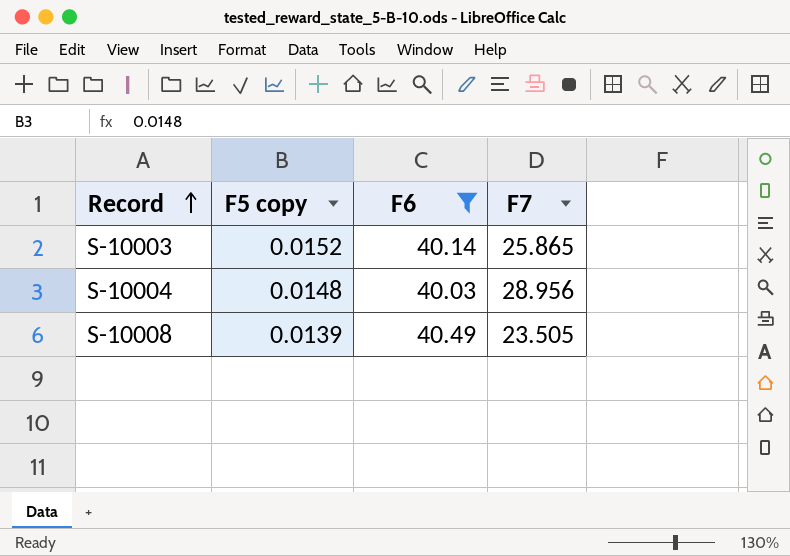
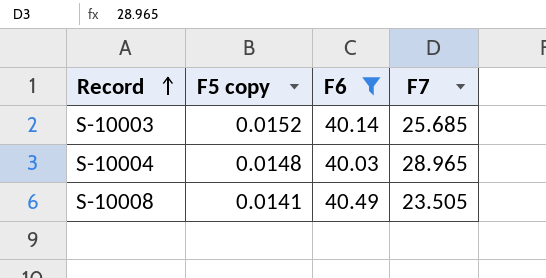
S-10003 | F7: 25.865 -> 25.685
S-10004 | F7: 28.956 -> 28.965
S-10008 | F5 copy: 0.0139 -> 0.0141

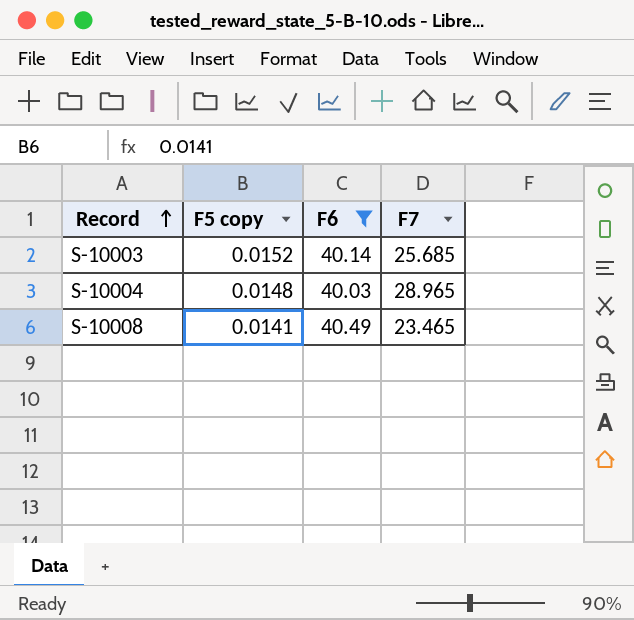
S-10008 | F7: 23.505 -> 23.465

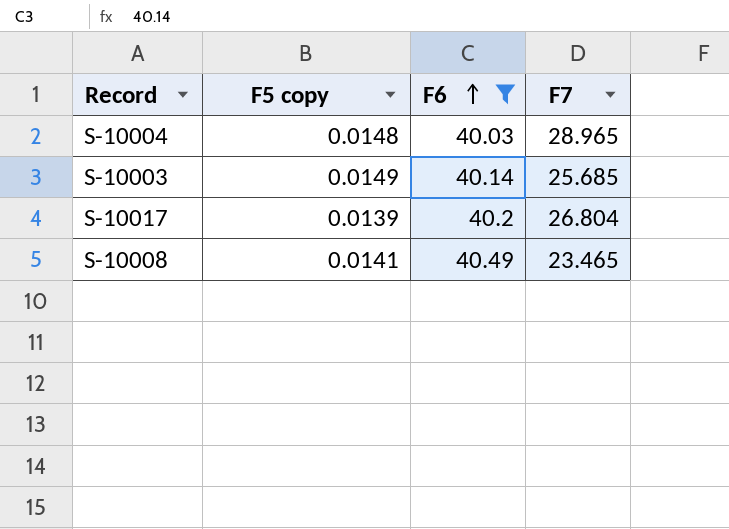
row order: Record ascending -> F6 ascending
S-10003 | F5 copy: 0.0152 -> 0.0149
row S-10017: none -> 0.0139 | 40.2 | 26.804

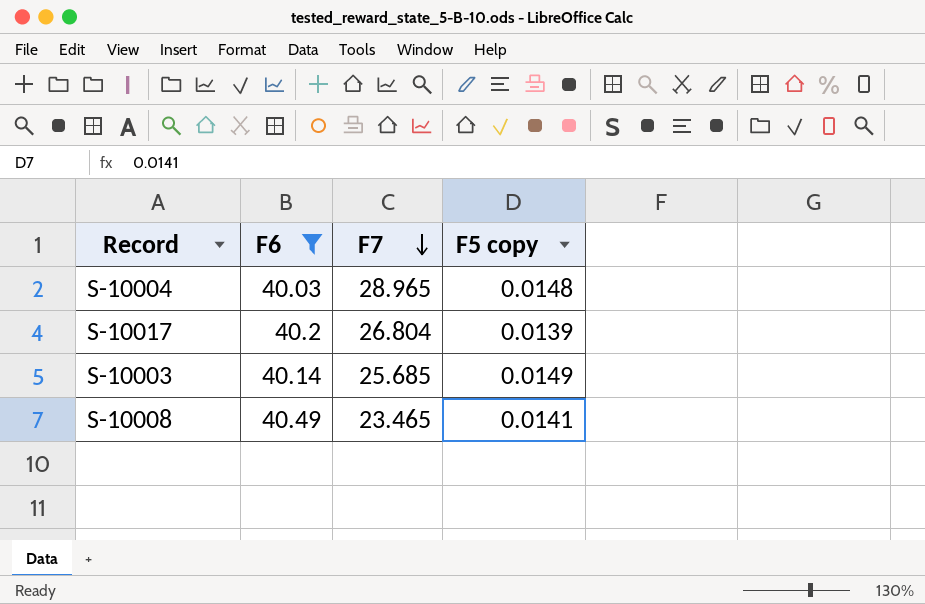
row order: F6 ascending -> F7 descending
column F5 copy | position: 2 -> 4

